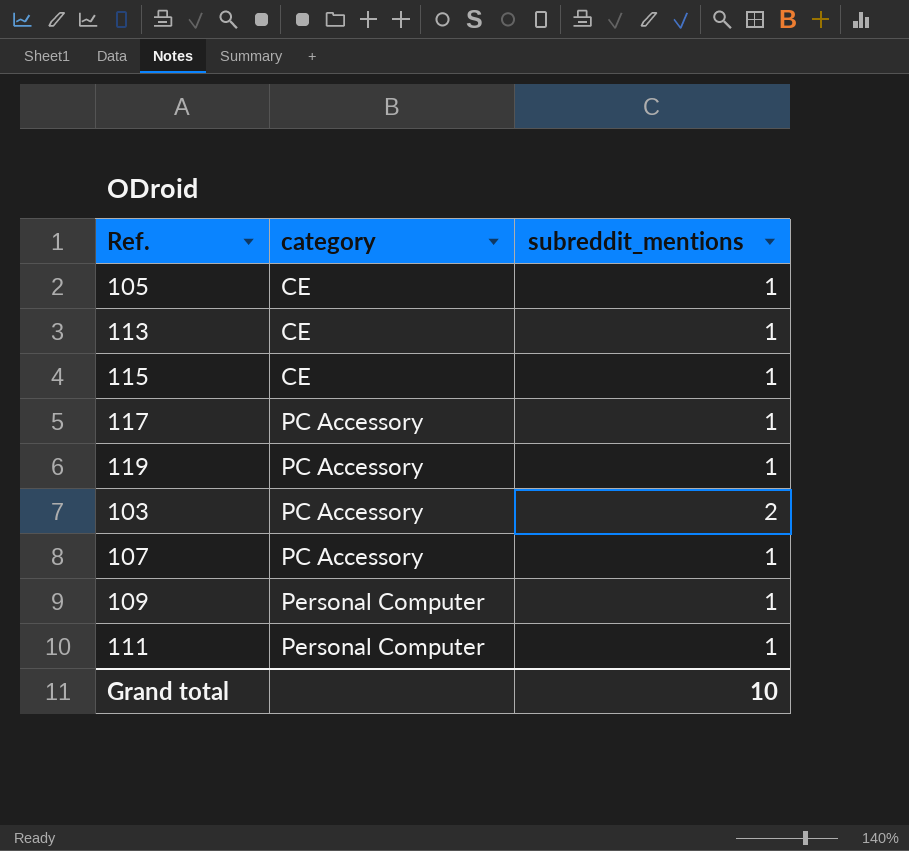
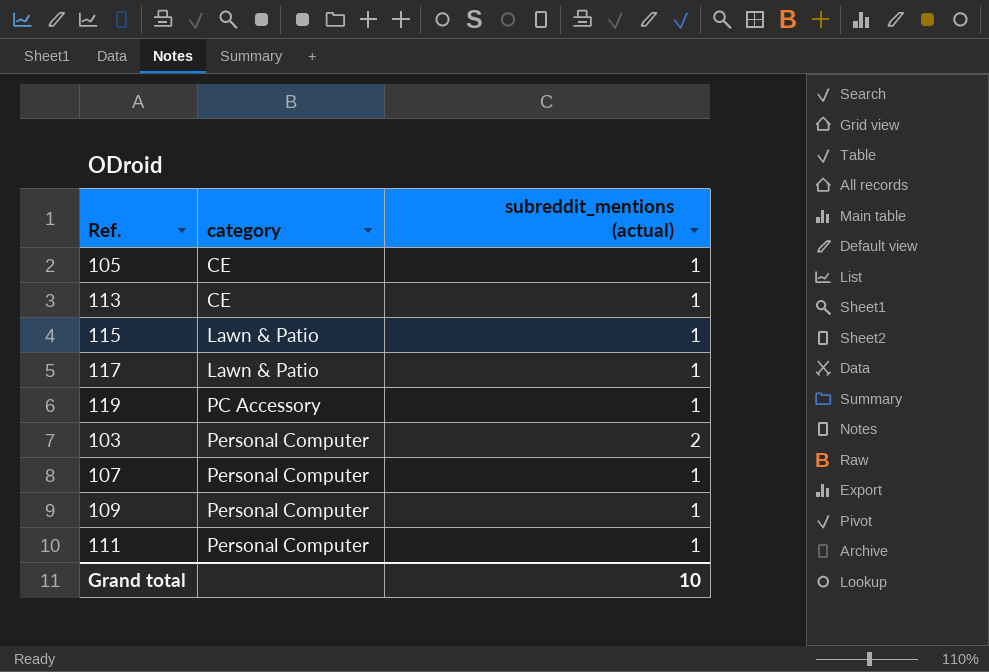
column name: subreddit_mentions -> subreddit_mentions (actual)
115 | category: CE -> Lawn & Patio
117 | category: PC Accessory -> Lawn & Patio
103 | category: PC Accessory -> Personal Computer
107 | category: PC Accessory -> Personal Computer

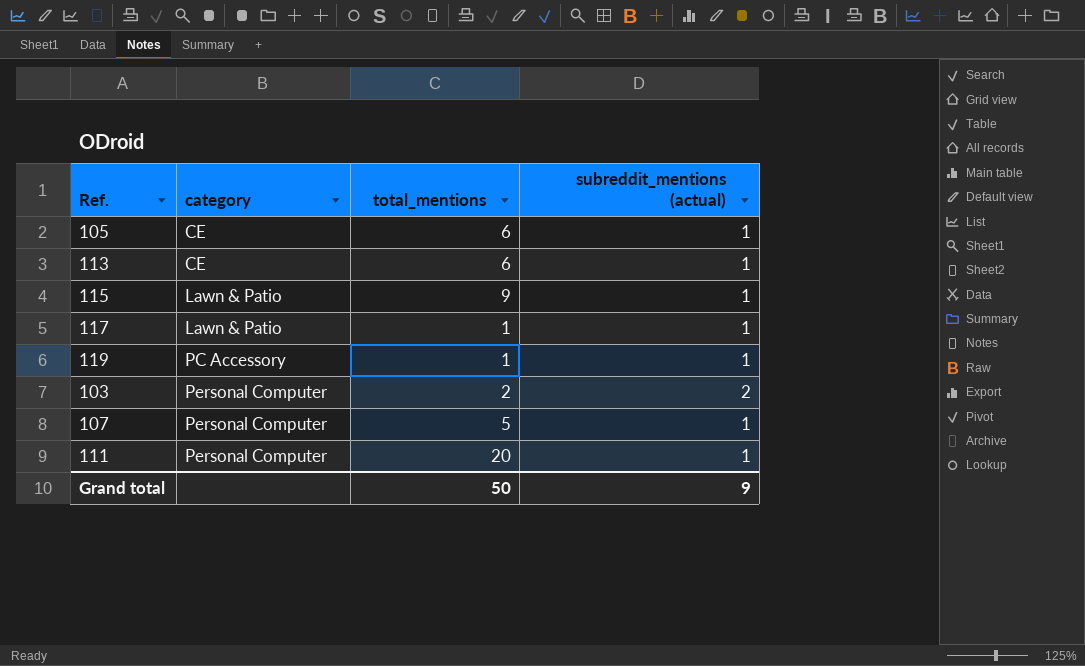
column total_mentions | position: none -> 3
row 109: Personal Computer | 1 -> none
Grand total | subreddit_mentions (actual): 10 -> 9

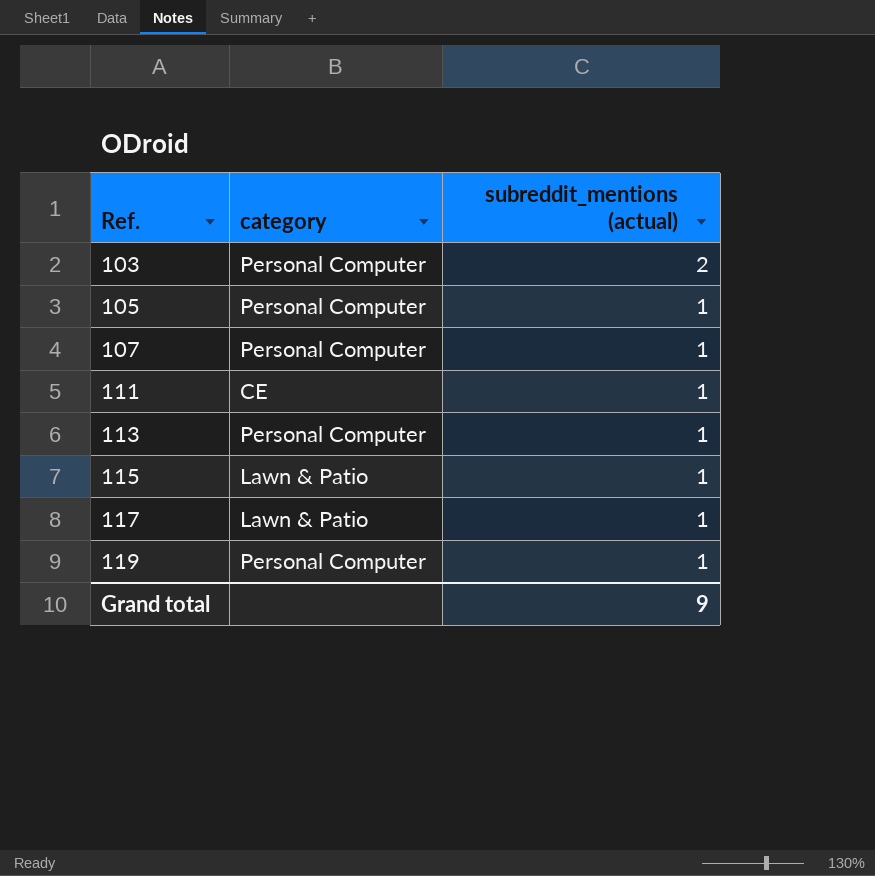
row order: category ascending -> Ref. ascending
column total_mentions | position: 3 -> none
105 | category: CE -> Personal Computer
111 | category: Personal Computer -> CE
113 | category: CE -> Personal Computer
119 | category: PC Accessory -> Personal Computer

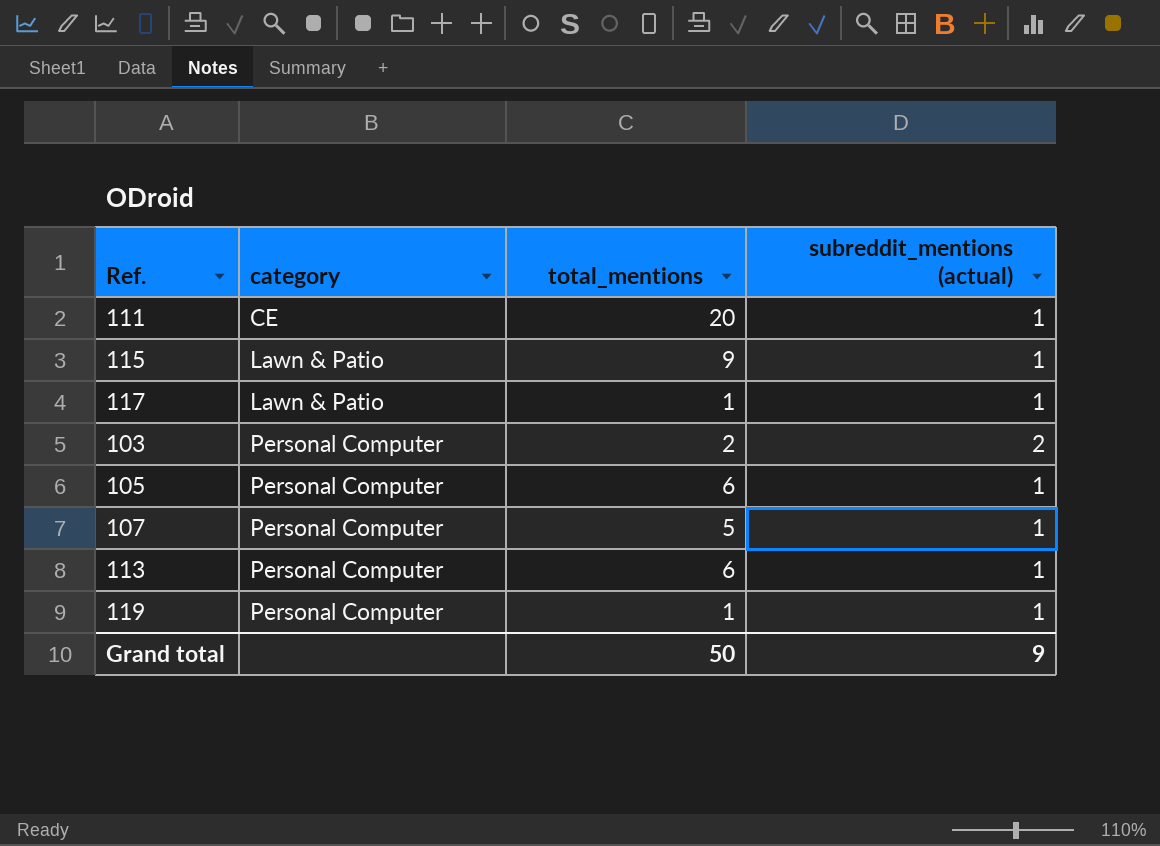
row order: Ref. ascending -> category ascending
column total_mentions | position: none -> 3

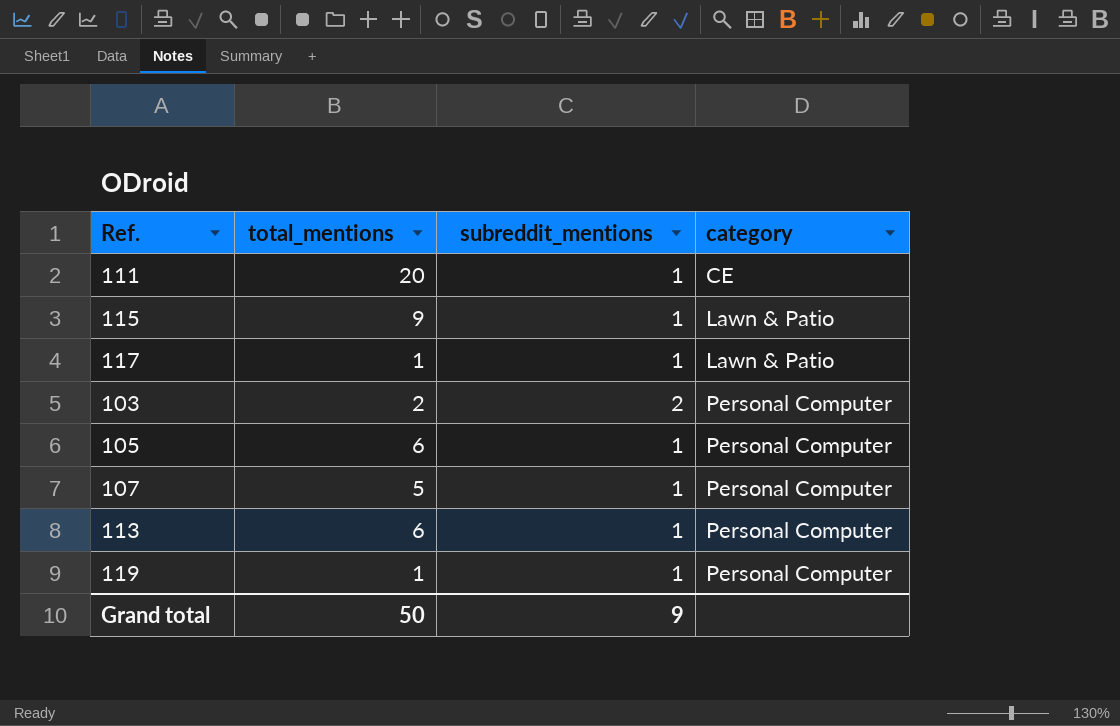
column name: subreddit_mentions (actual) -> subreddit_mentions
column category | position: 2 -> 4

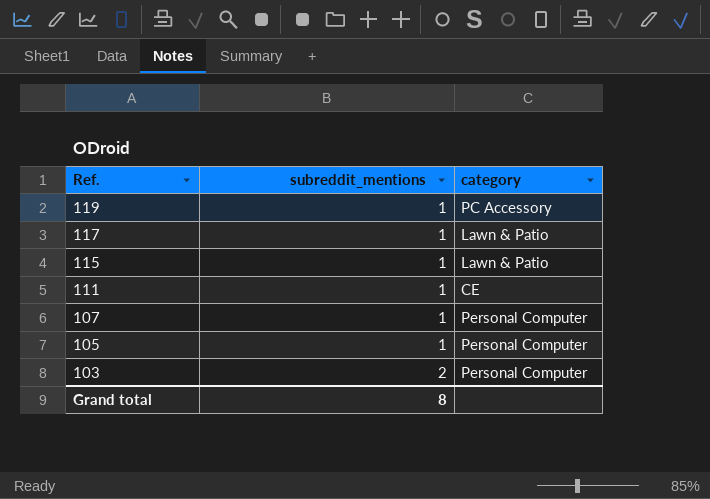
row order: category ascending -> Ref. descending
column total_mentions | position: 2 -> none
row 113: 6 | 1 | Personal Computer -> none
119 | category: Personal Computer -> PC Accessory
Grand total | subreddit_mentions: 9 -> 8

